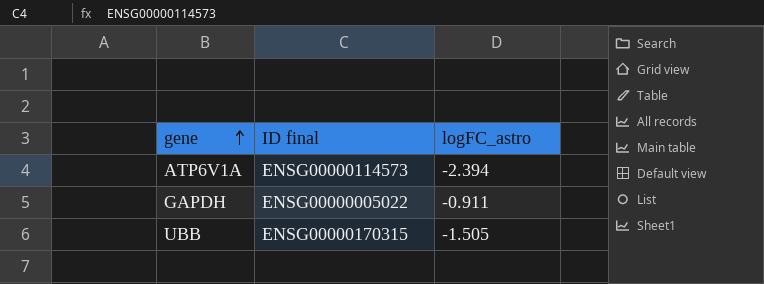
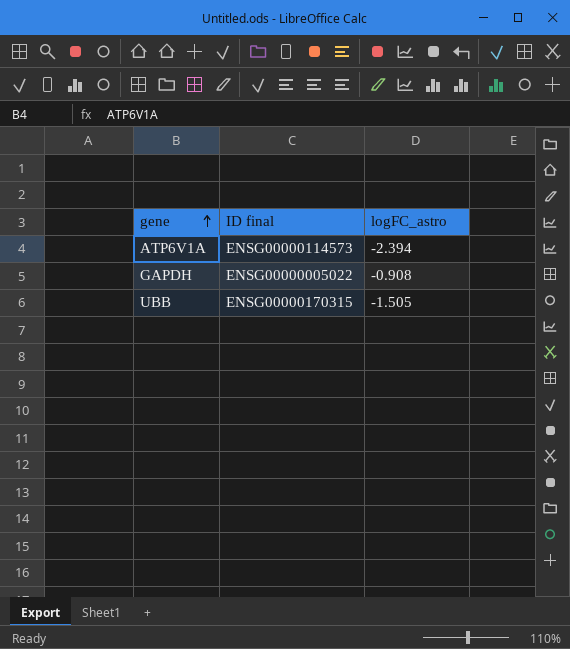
GAPDH | logFC_astro: -0.911 -> -0.908

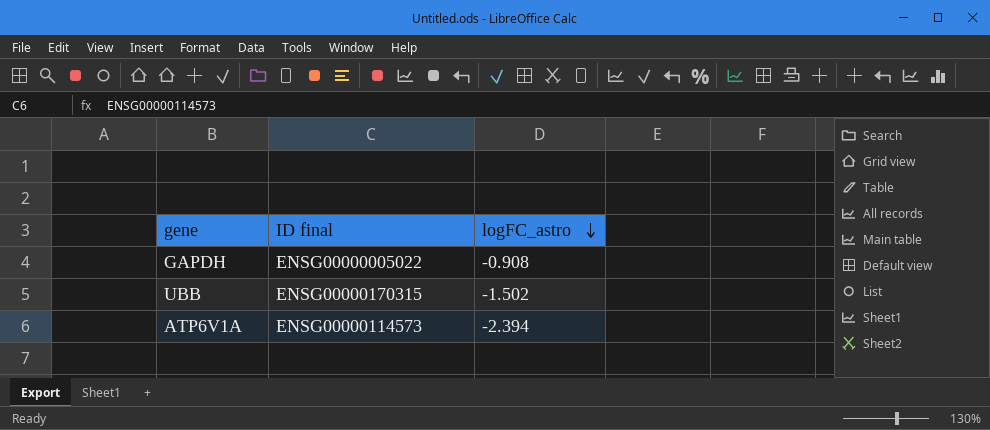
row order: gene ascending -> logFC_astro descending
UBB | logFC_astro: -1.505 -> -1.502

